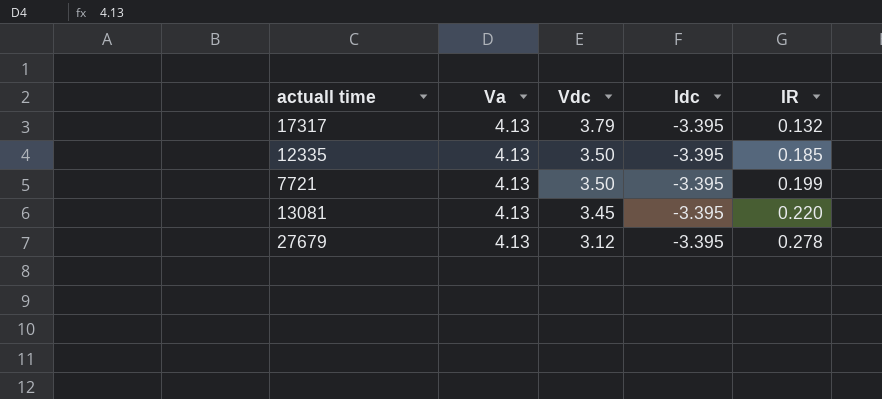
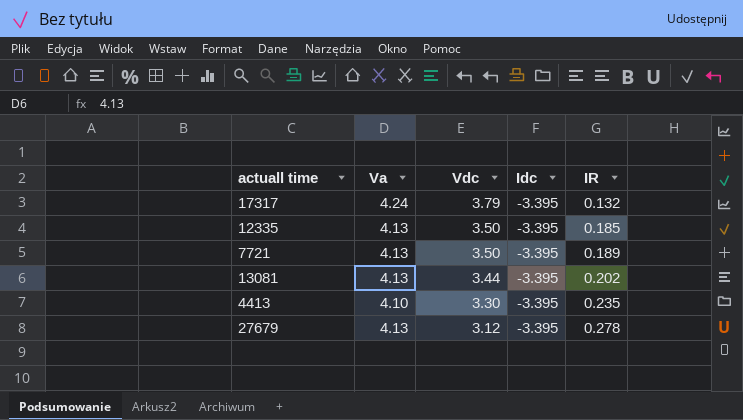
17317 | Va: 4.13 -> 4.24
7721 | IR: 0.199 -> 0.189
13081 | Vdc: 3.45 -> 3.44
13081 | IR: 0.220 -> 0.202
row 4413: none -> 4.10 | 3.30 | -3.395 | 0.235

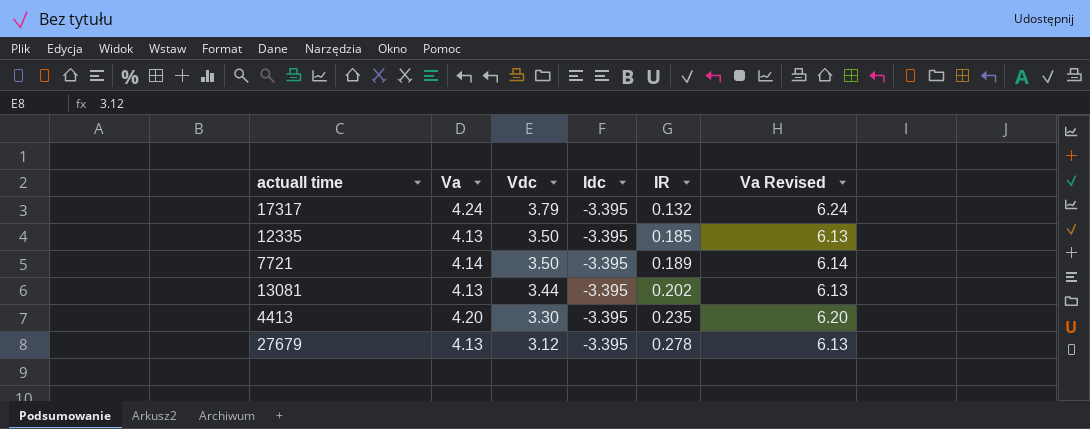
column Va Revised | formula: none -> [Va] + 2
7721 | Va: 4.13 -> 4.14
4413 | Va: 4.10 -> 4.20

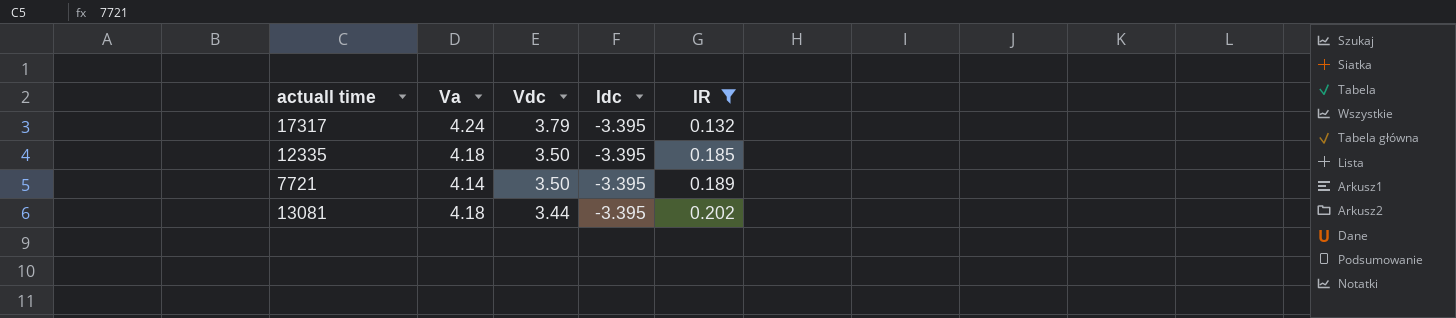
filter: none -> IR <= 0.202
column Va Revised | formula: [Va] + 2 -> none
12335 | Va: 4.13 -> 4.18
13081 | Va: 4.13 -> 4.18

